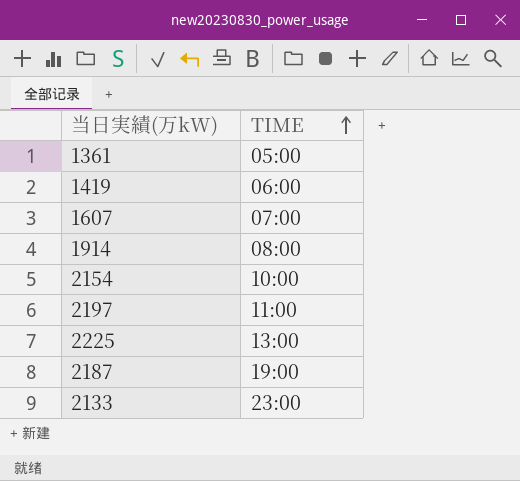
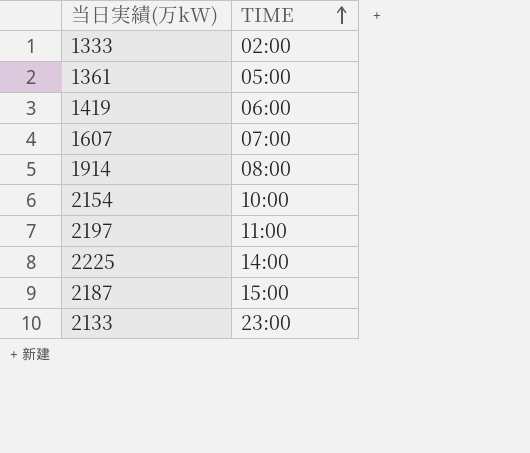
row 1333: none -> 02:00
2225 | TIME: 13:00 -> 14:00
2187 | TIME: 19:00 -> 15:00

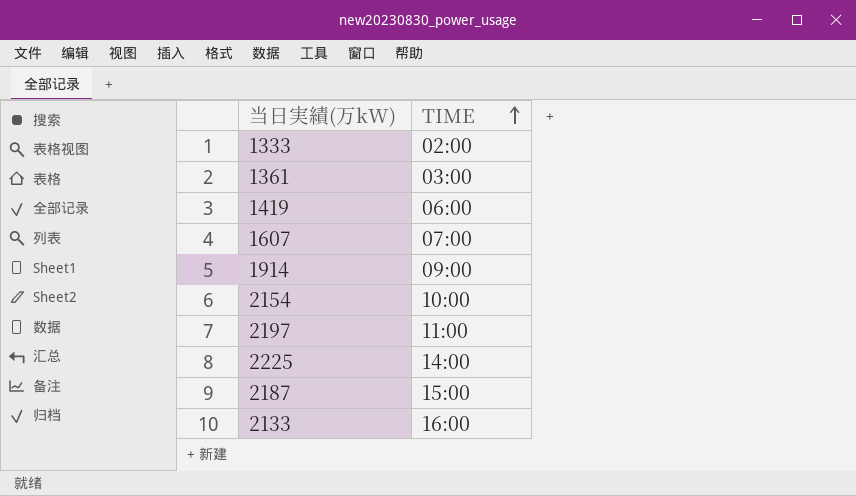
1361 | TIME: 05:00 -> 03:00
1914 | TIME: 08:00 -> 09:00
2133 | TIME: 23:00 -> 16:00

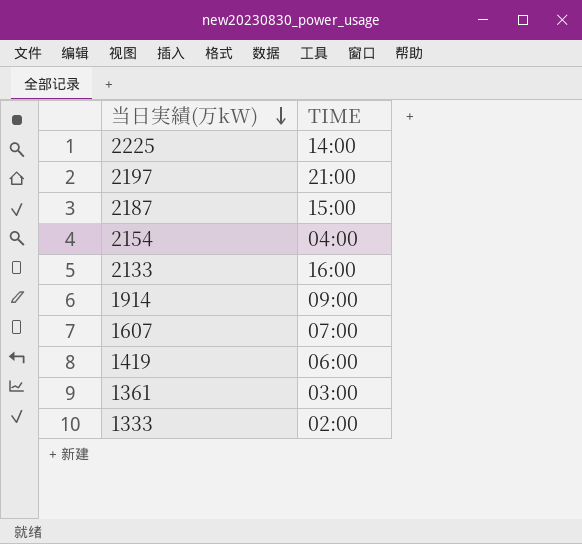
row order: TIME ascending -> 当日実績(万kW) descending
2197 | TIME: 11:00 -> 21:00
2154 | TIME: 10:00 -> 04:00

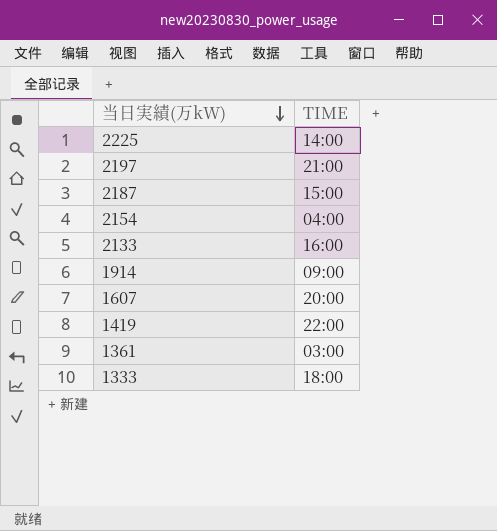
1607 | TIME: 07:00 -> 20:00
1419 | TIME: 06:00 -> 22:00
1333 | TIME: 02:00 -> 18:00

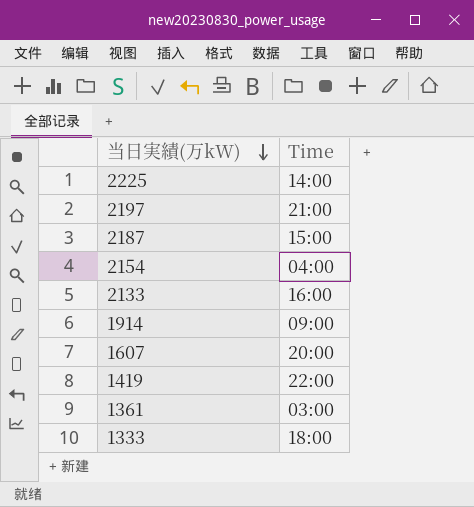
column name: TIME -> Time

